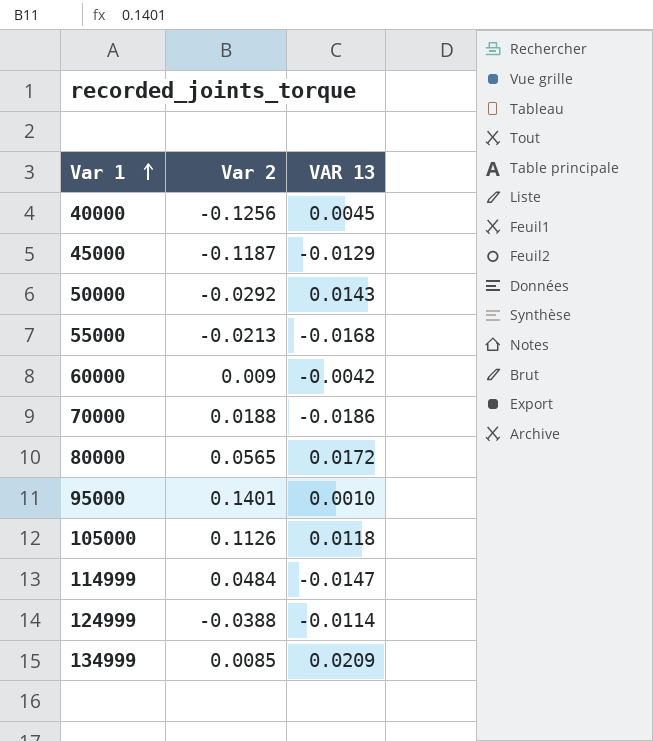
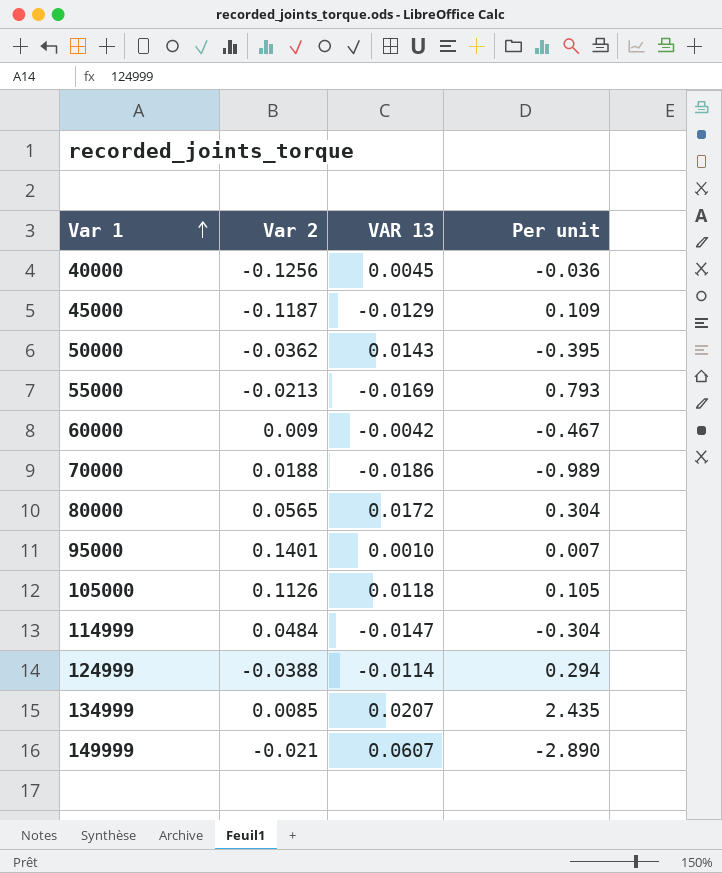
column Per unit | formula: none -> [VAR 13] / [Var 2]
50000 | Var 2: -0.0292 -> -0.0362
55000 | VAR 13: -0.0168 -> -0.0169
134999 | VAR 13: 0.0209 -> 0.0207
row 149999: none -> -0.021 | 0.0607 | -2.890

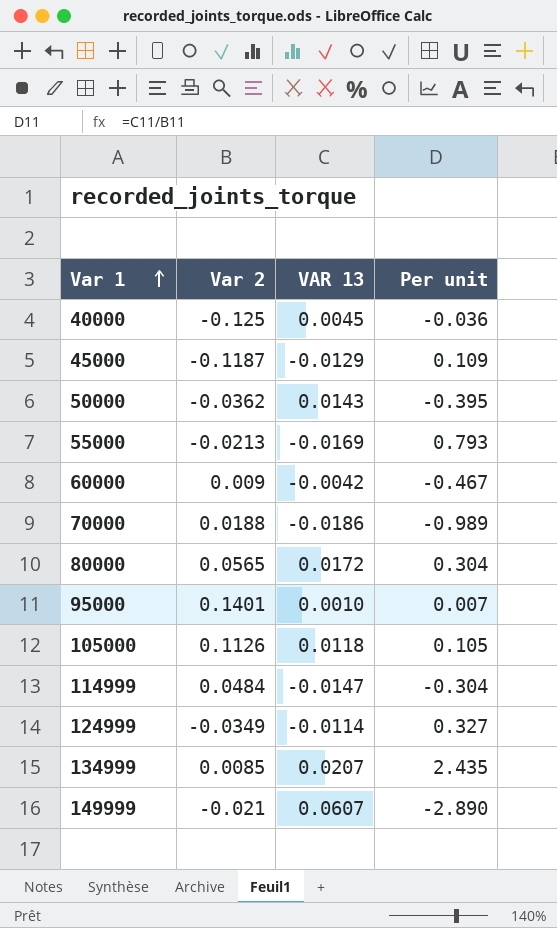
40000 | Var 2: -0.1256 -> -0.125
124999 | Var 2: -0.0388 -> -0.0349
124999 | Per unit: 0.294 -> 0.327

